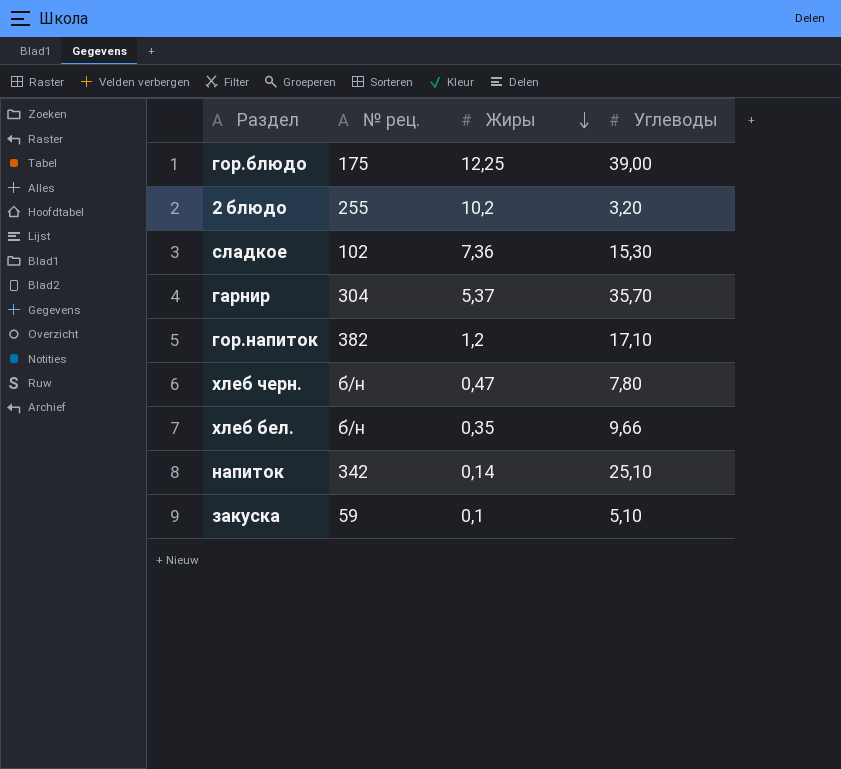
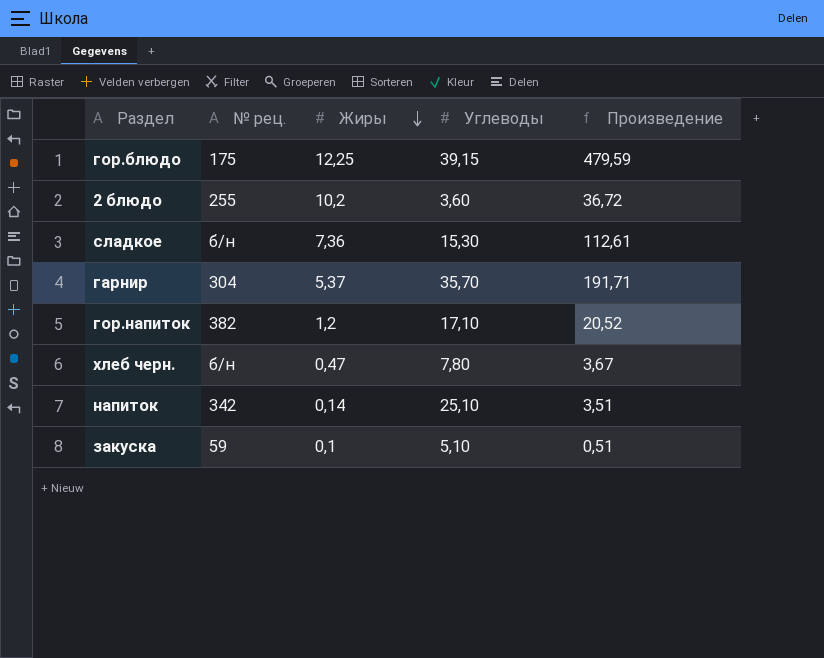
column Произведение | formula: none -> [Жиры] * [Углеводы]
row хлеб бел.: б/н | 0,35 | 9,66 -> none
гор.блюдо | Углеводы: 39,00 -> 39,15
2 блюдо | Углеводы: 3,20 -> 3,60
сладкое | № рец.: 102 -> б/н

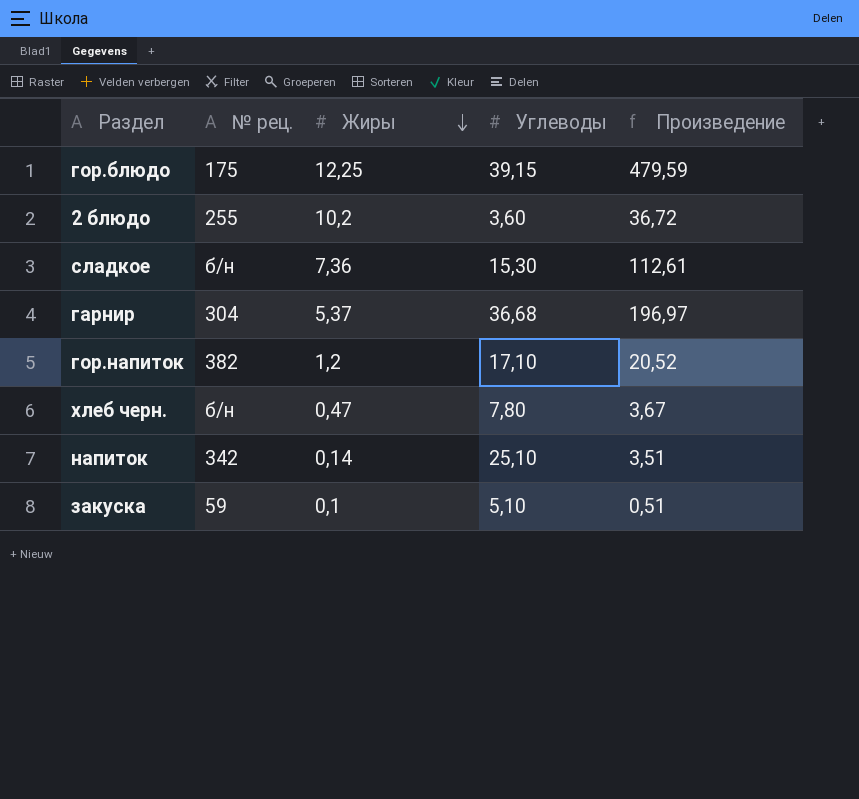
гарнир | Углеводы: 35,70 -> 36,68
гарнир | Произведение: 191,71 -> 196,97

